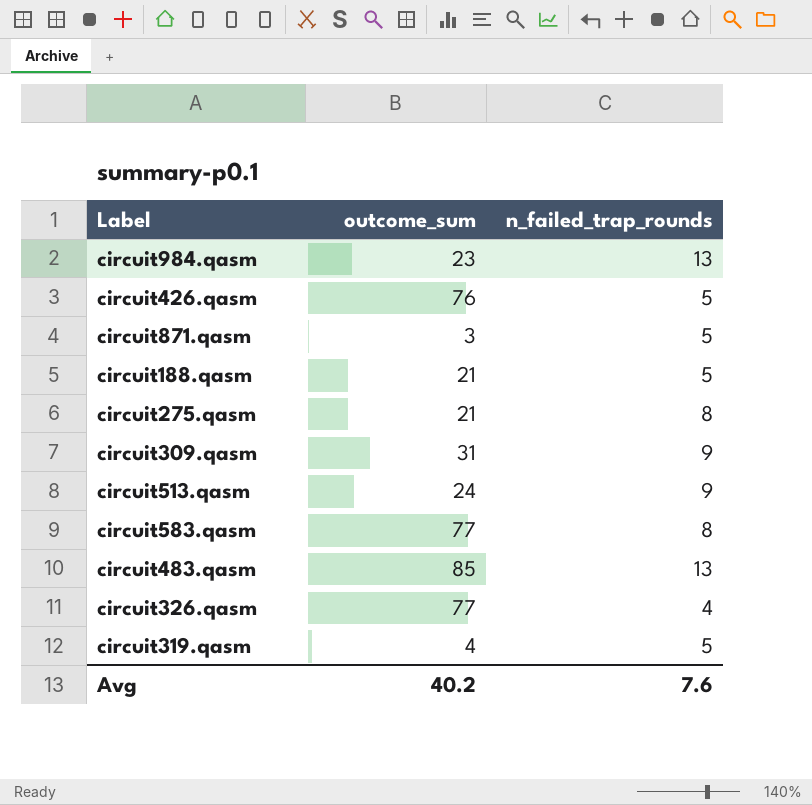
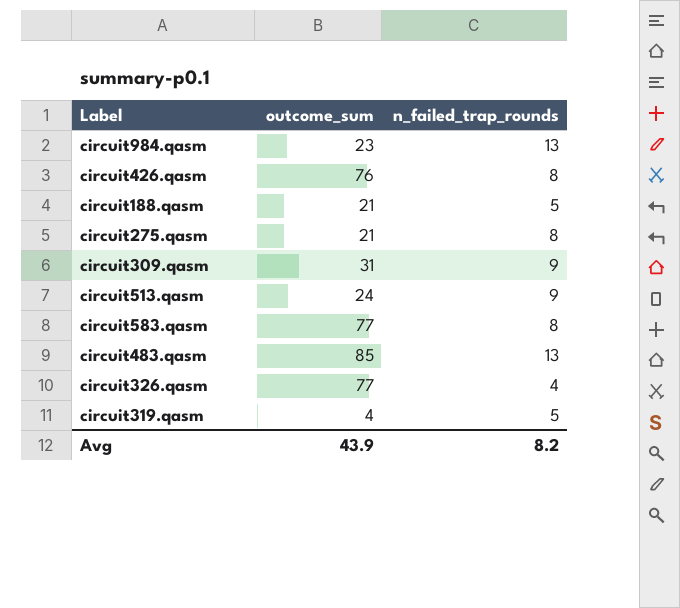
row circuit871.qasm: 3 | 5 -> none
circuit426.qasm | n_failed_trap_rounds: 5 -> 8
Avg | outcome_sum: 40.2 -> 43.9
Avg | n_failed_trap_rounds: 7.6 -> 8.2

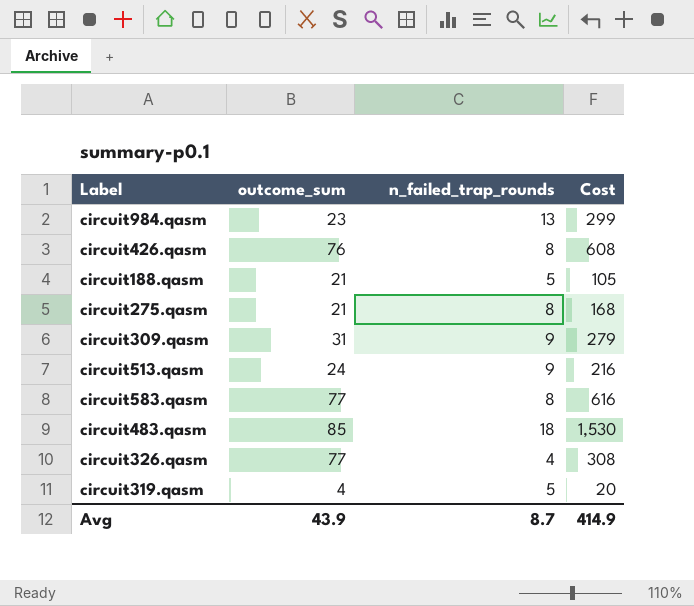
column Cost | formula: none -> [outcome_sum] * [n_failed_trap_rounds]
circuit483.qasm | n_failed_trap_rounds: 13 -> 18
Avg | n_failed_trap_rounds: 8.2 -> 8.7

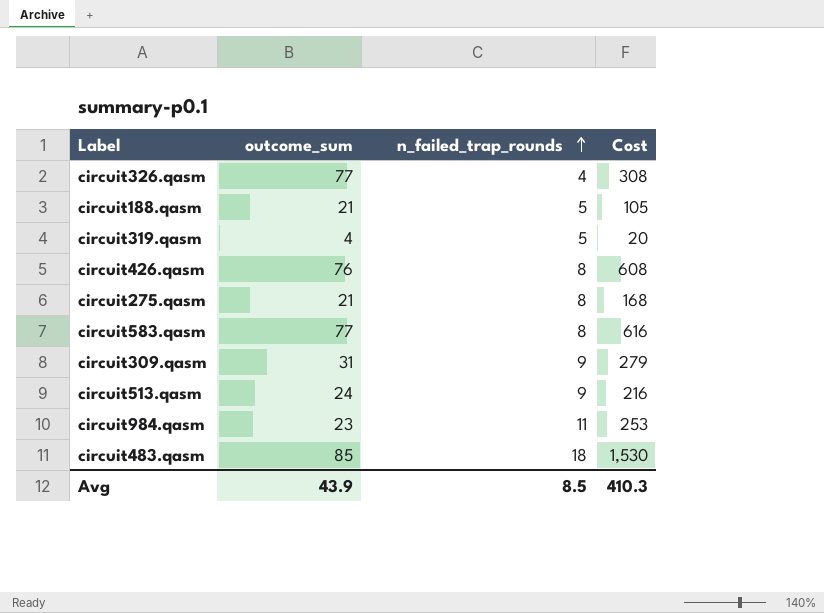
row order: none -> n_failed_trap_rounds ascending
circuit984.qasm | n_failed_trap_rounds: 13 -> 11
circuit984.qasm | Cost: 299 -> 253
Avg | n_failed_trap_rounds: 8.7 -> 8.5
Avg | Cost: 414.9 -> 410.3

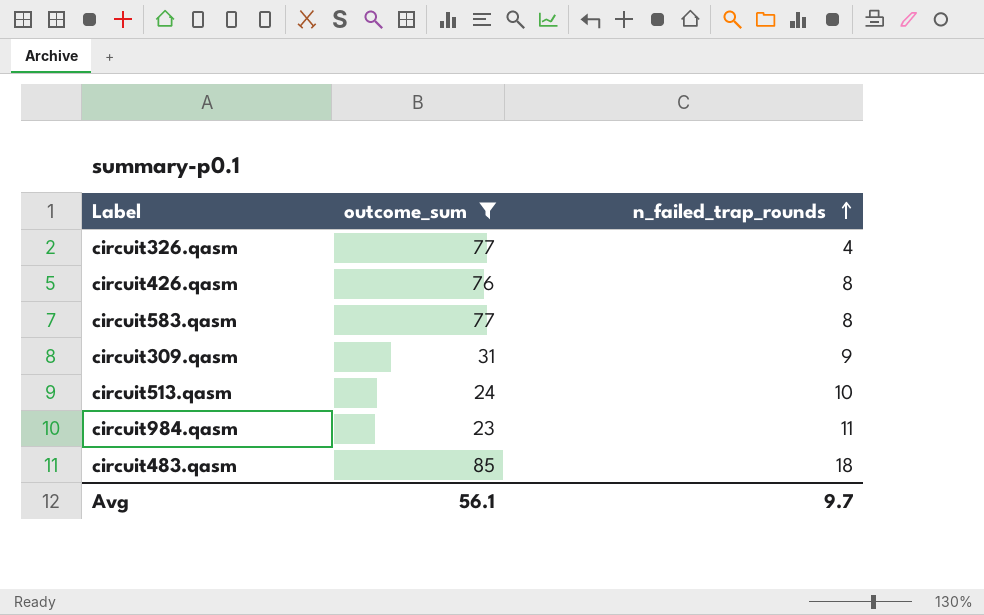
filter: none -> outcome_sum >= 23
column Cost | formula: [outcome_sum] * [n_failed_trap_rounds] -> none
circuit513.qasm | n_failed_trap_rounds: 9 -> 10
Avg | outcome_sum: 43.9 -> 56.1
Avg | n_failed_trap_rounds: 8.5 -> 9.7

